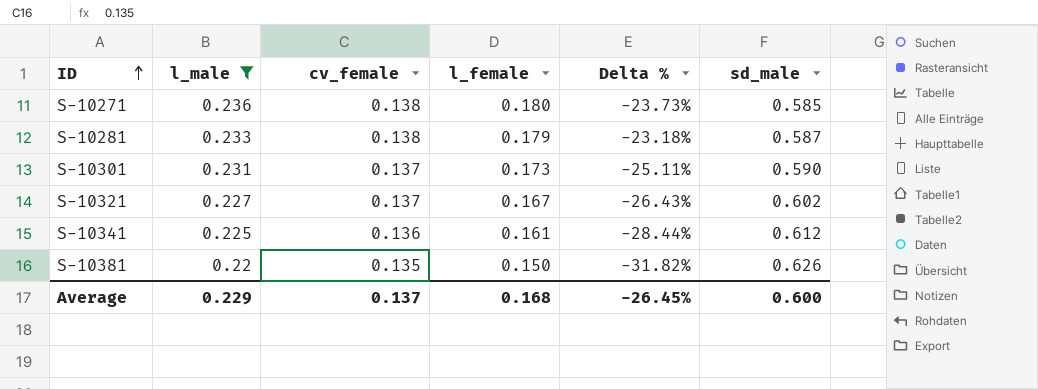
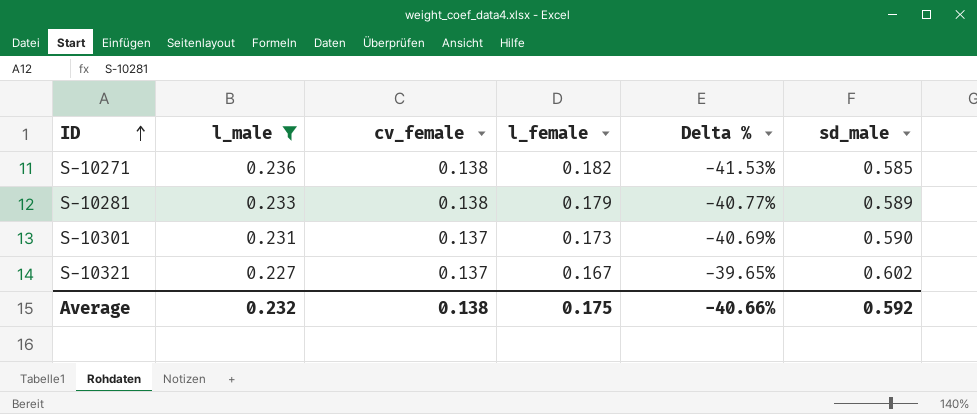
column Delta % | formula: ([l_female] - [l_male]) / [l_male] -> ([cv_female] - [l_male]) / [l_male]
row S-10341: 0.225 | 0.136 | 0.161 | -28.44% | 0.612 -> none
row S-10381: 0.22 | 0.135 | 0.150 | -31.82% | 0.626 -> none
S-10271 | l_female: 0.180 -> 0.182
S-10281 | sd_male: 0.587 -> 0.589
Average | l_male: 0.229 -> 0.232
Average | cv_female: 0.137 -> 0.138
Average | l_female: 0.168 -> 0.175
Average | Delta %: -26.45% -> -40.66%
Average | sd_male: 0.600 -> 0.592

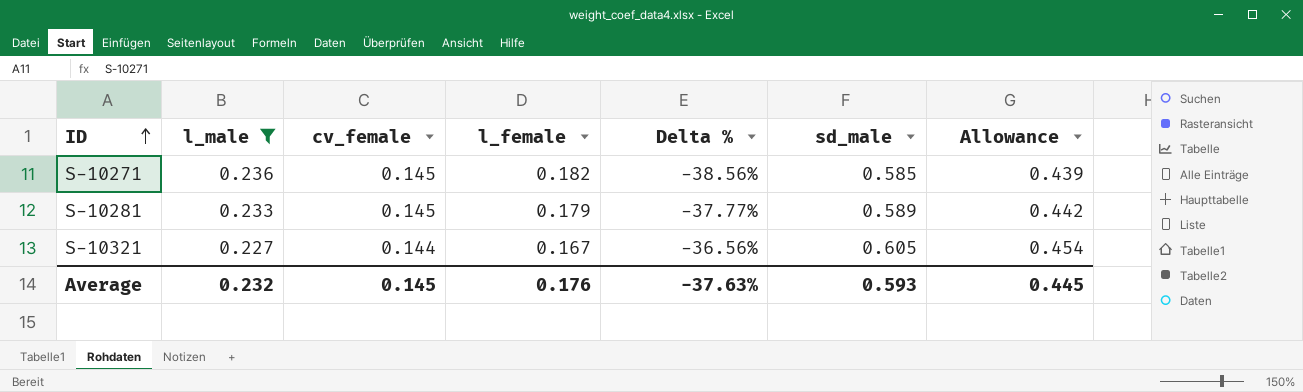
column Allowance | formula: none -> [sd_male] * 0.75
row S-10301: 0.231 | 0.137 | 0.173 | -40.69% | 0.590 -> none
S-10271 | cv_female: 0.138 -> 0.145
S-10271 | Delta %: -41.53% -> -38.56%
S-10281 | cv_female: 0.138 -> 0.145
S-10281 | Delta %: -40.77% -> -37.77%
S-10321 | cv_female: 0.137 -> 0.144
S-10321 | Delta %: -39.65% -> -36.56%
S-10321 | sd_male: 0.602 -> 0.605
Average | cv_female: 0.138 -> 0.145
Average | l_female: 0.175 -> 0.176
Average | Delta %: -40.66% -> -37.63%
Average | sd_male: 0.592 -> 0.593

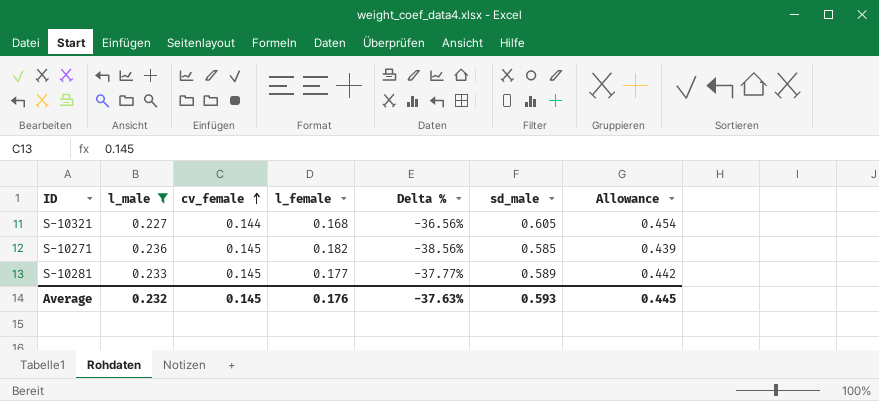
row order: ID ascending -> cv_female ascending
S-10321 | l_female: 0.167 -> 0.168
S-10281 | l_female: 0.179 -> 0.177

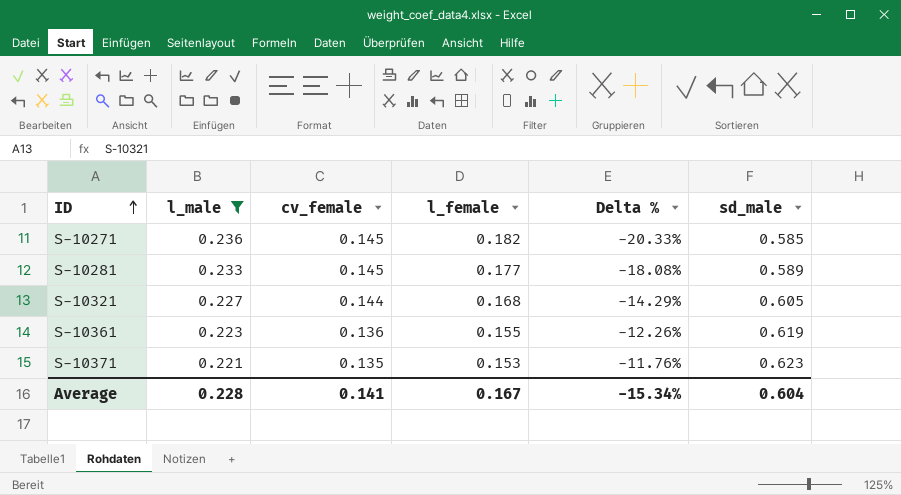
row order: cv_female ascending -> ID ascending
column Allowance | formula: [sd_male] * 0.75 -> none
column Delta % | formula: ([cv_female] - [l_male]) / [l_male] -> ([cv_female] - [l_female]) / [l_female]
row S-10361: none -> 0.223 | 0.136 | 0.155 | -12.26% | 0.619
row S-10371: none -> 0.221 | 0.135 | 0.153 | -11.76% | 0.623
Average | l_male: 0.232 -> 0.228
Average | cv_female: 0.145 -> 0.141
Average | l_female: 0.176 -> 0.167
Average | Delta %: -37.63% -> -15.34%
Average | sd_male: 0.593 -> 0.604

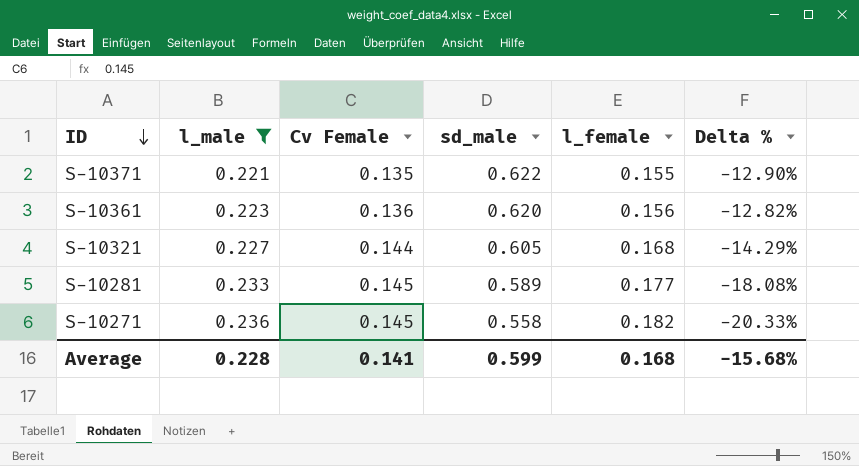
row order: ID ascending -> ID descending
column name: cv_female -> Cv Female
column sd_male | position: 6 -> 4
S-10371 | sd_male: 0.623 -> 0.622
S-10371 | l_female: 0.153 -> 0.155
S-10371 | Delta %: -11.76% -> -12.90%
S-10361 | sd_male: 0.619 -> 0.620
S-10361 | l_female: 0.155 -> 0.156
S-10361 | Delta %: -12.26% -> -12.82%
S-10271 | sd_male: 0.585 -> 0.558
Average | sd_male: 0.604 -> 0.599
Average | l_female: 0.167 -> 0.168
Average | Delta %: -15.34% -> -15.68%

